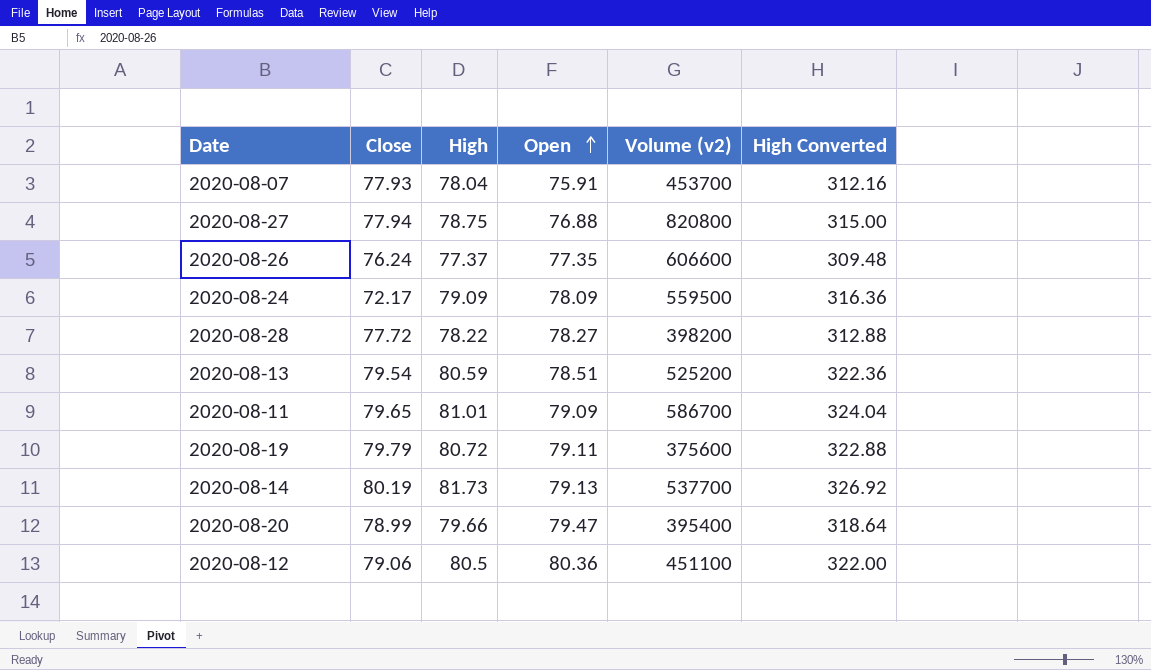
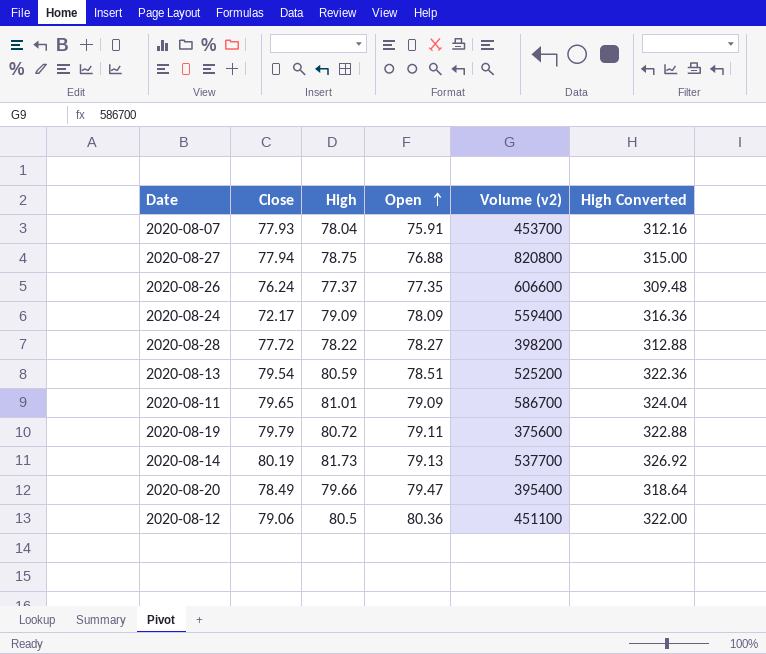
2020-08-24 | Volume (v2): 559500 -> 559400
2020-08-20 | Close: 78.99 -> 78.49

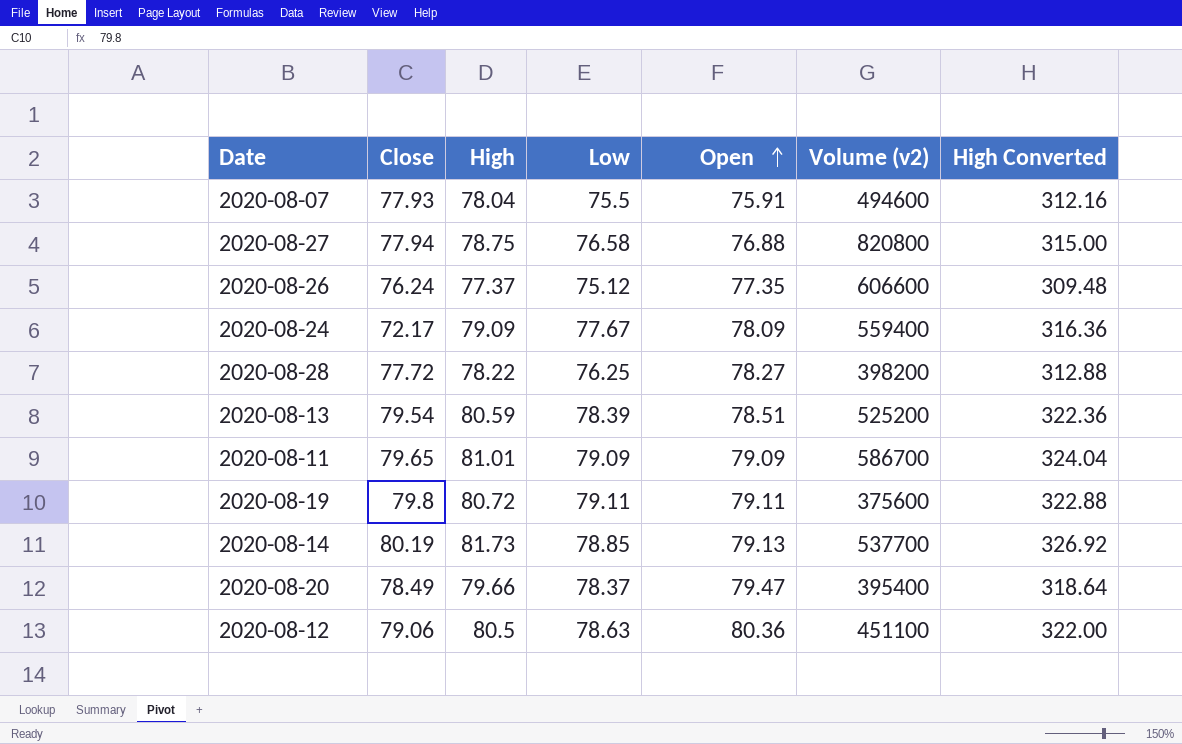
column Low | position: none -> 4
2020-08-07 | Volume (v2): 453700 -> 494600
2020-08-19 | Close: 79.79 -> 79.8

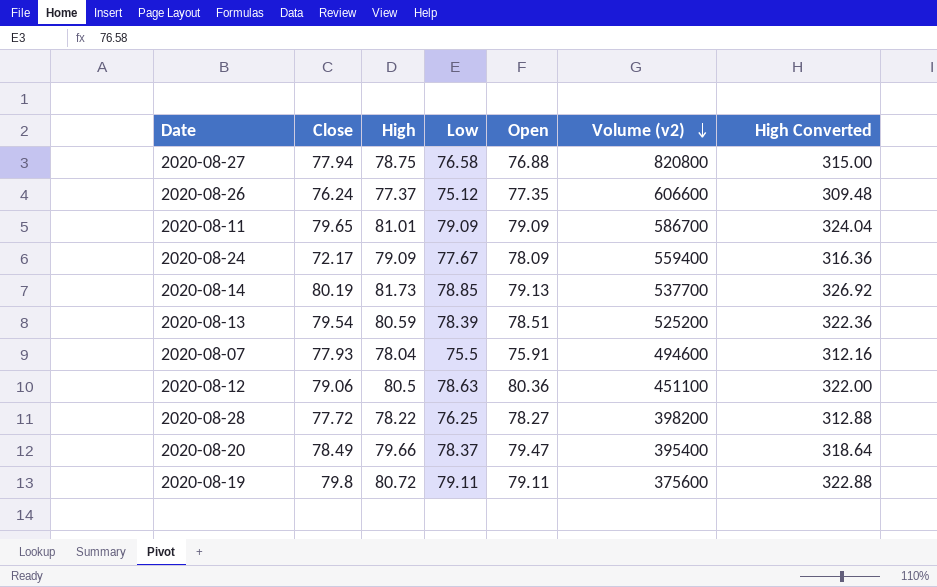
row order: Open ascending -> Volume (v2) descending

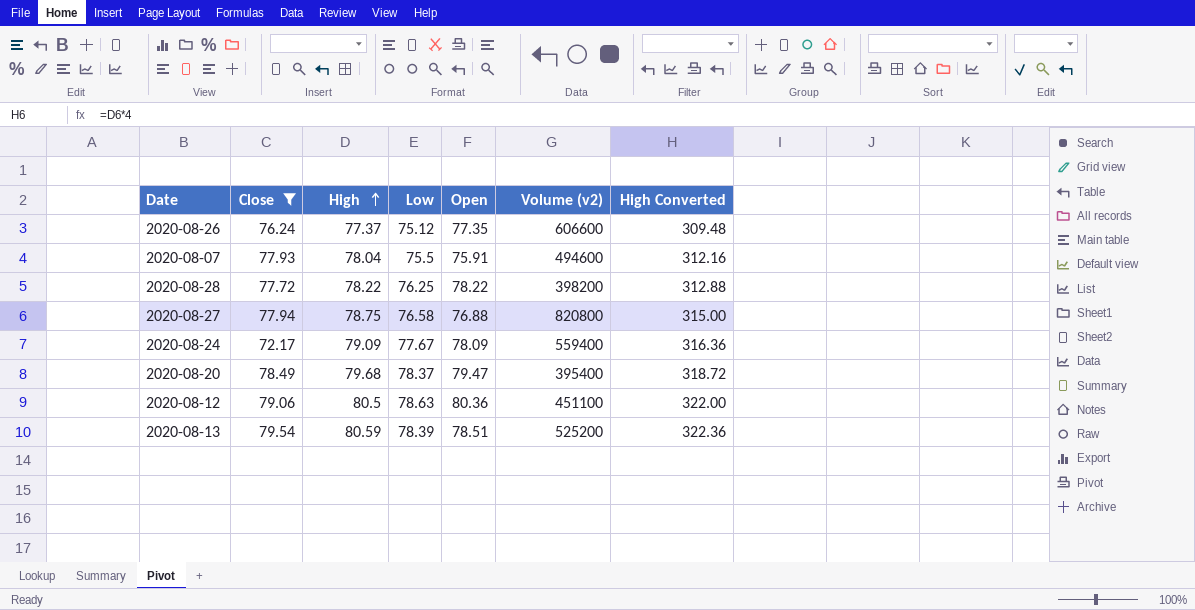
filter: none -> Close <= 79.54
row order: Volume (v2) descending -> High ascending
2020-08-28 | Open: 78.27 -> 78.22
2020-08-20 | High: 79.66 -> 79.68
2020-08-20 | High Converted: 318.64 -> 318.72

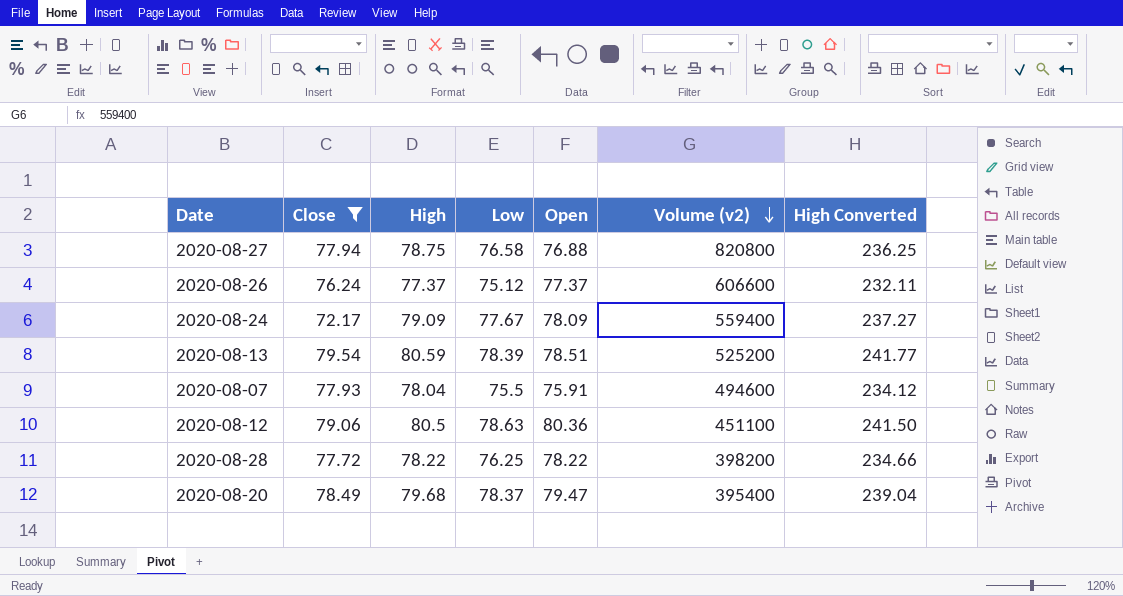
row order: High ascending -> Volume (v2) descending
column High Converted | formula: [High] * 4 -> [High] * 3
2020-08-26 | Open: 77.35 -> 77.37

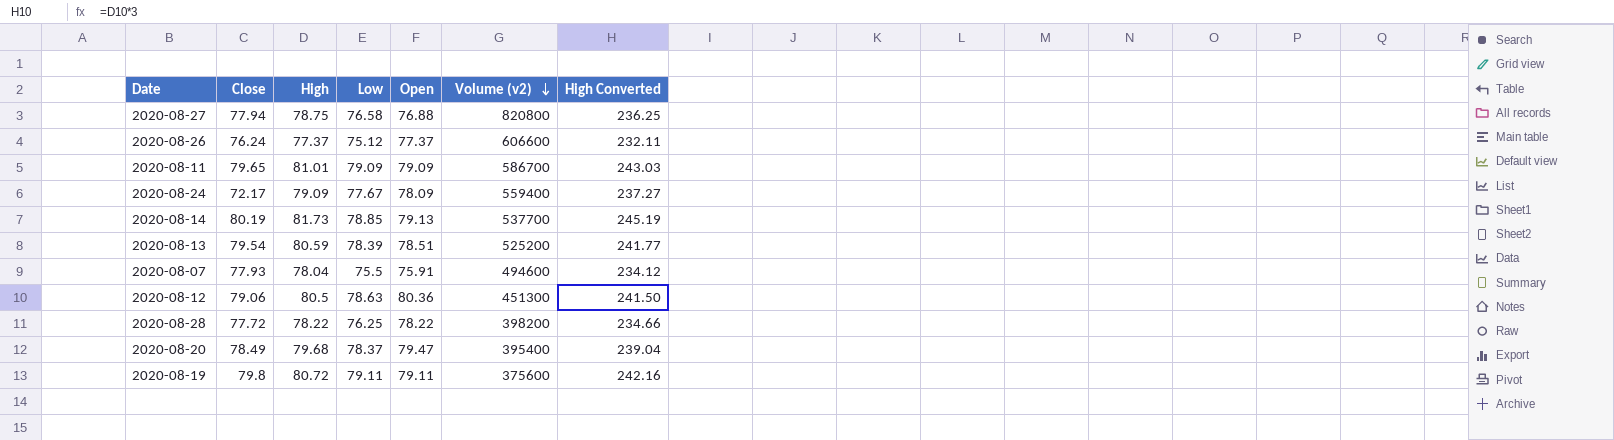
filter: Close <= 79.54 -> none
2020-08-12 | Volume (v2): 451100 -> 451300

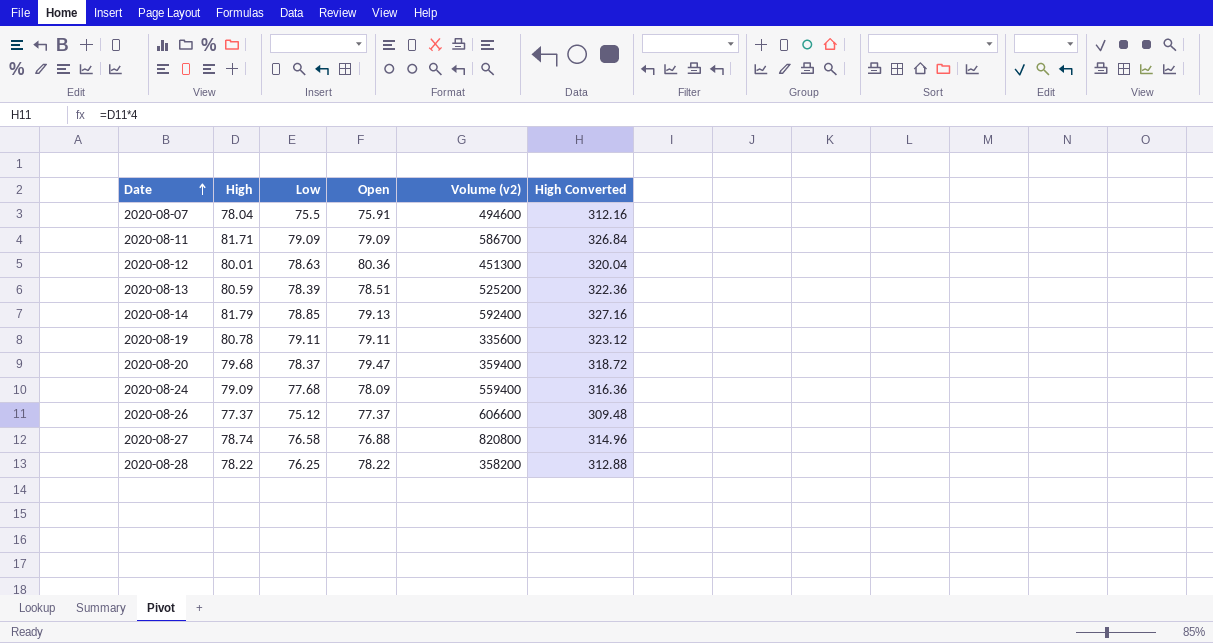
row order: Volume (v2) descending -> Date ascending
column Close | position: 2 -> none
column High Converted | formula: [High] * 3 -> [High] * 4
2020-08-11 | High: 81.01 -> 81.71
2020-08-12 | High: 80.5 -> 80.01
2020-08-14 | High: 81.73 -> 81.79
2020-08-14 | Volume (v2): 537700 -> 592400
2020-08-19 | High: 80.72 -> 80.78
2020-08-19 | Volume (v2): 375600 -> 335600
2020-08-20 | Volume (v2): 395400 -> 359400
2020-08-24 | Low: 77.67 -> 77.68
2020-08-27 | High: 78.75 -> 78.74
2020-08-28 | Volume (v2): 398200 -> 358200

